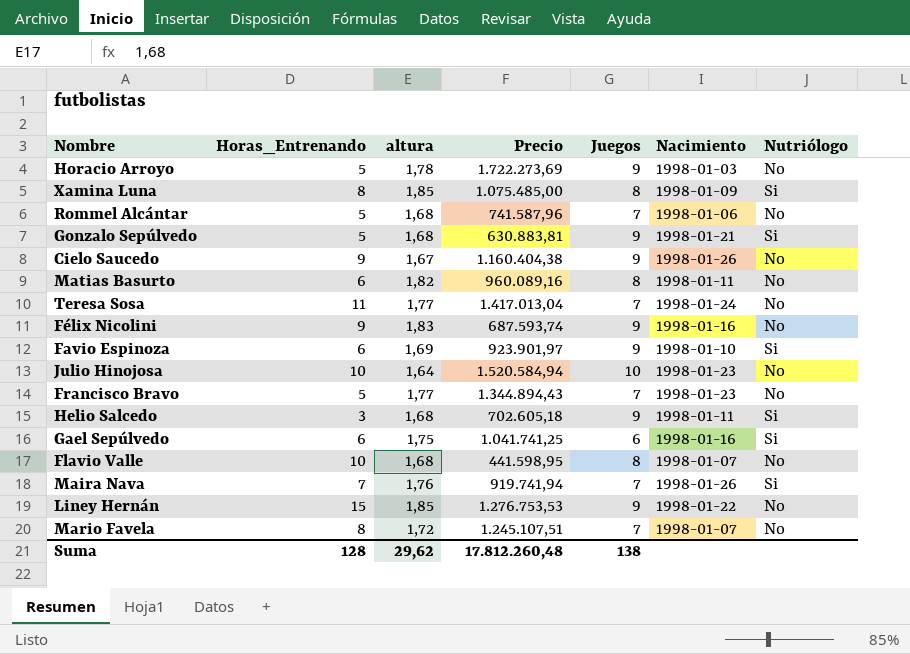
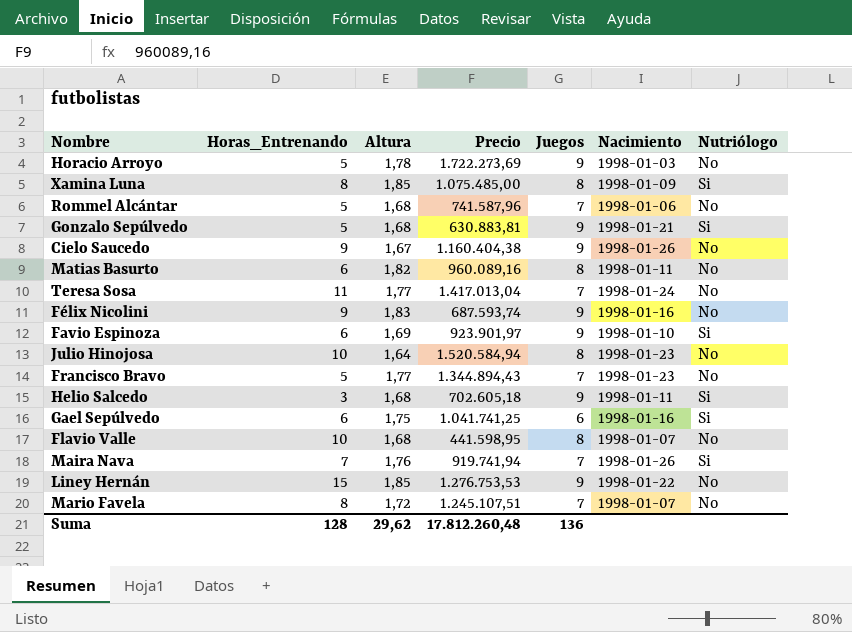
column name: altura -> Altura
Julio Hinojosa | Juegos: 10 -> 8
Suma | Juegos: 138 -> 136

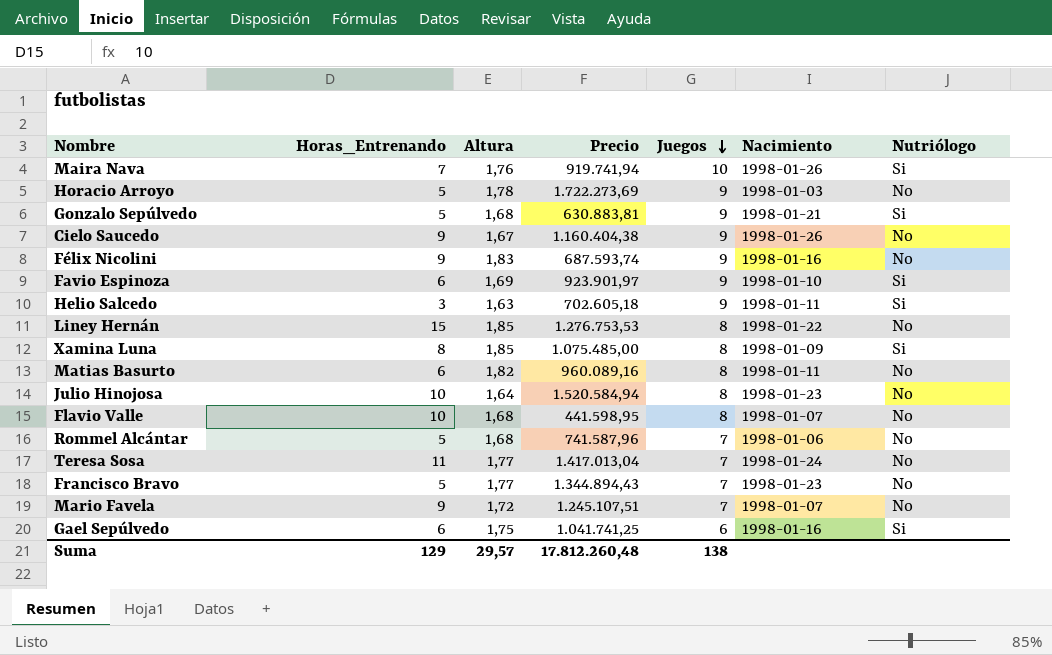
row order: none -> Juegos descending
Maira Nava | Juegos: 7 -> 10
Helio Salcedo | Altura: 1,68 -> 1,63
Liney Hernán | Juegos: 9 -> 8
Mario Favela | Horas_Entrenando: 8 -> 9
Suma | Horas_Entrenando: 128 -> 129
Suma | Altura: 29,62 -> 29,57
Suma | Juegos: 136 -> 138

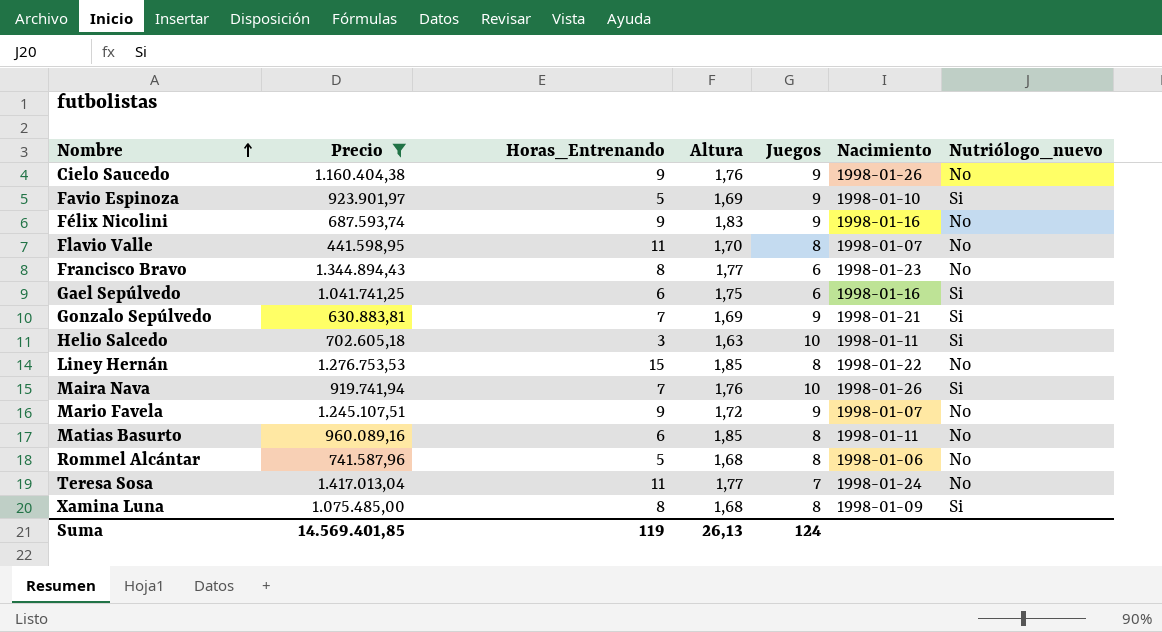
filter: none -> Precio <= 1.417.013,04
row order: Juegos descending -> Nombre ascending
column Precio | position: 4 -> 2
column name: Nutriólogo -> Nutriólogo_nuevo
Cielo Saucedo | Altura: 1,67 -> 1,76
Favio Espinoza | Horas_Entrenando: 6 -> 5
Flavio Valle | Horas_Entrenando: 10 -> 11
Flavio Valle | Altura: 1,68 -> 1,70
Francisco Bravo | Horas_Entrenando: 5 -> 8
Francisco Bravo | Juegos: 7 -> 6
Gonzalo Sepúlvedo | Horas_Entrenando: 5 -> 7
Gonzalo Sepúlvedo | Altura: 1,68 -> 1,69
Helio Salcedo | Juegos: 9 -> 10
Mario Favela | Juegos: 7 -> 9
Matias Basurto | Altura: 1,82 -> 1,85
Rommel Alcántar | Juegos: 7 -> 8
Xamina Luna | Altura: 1,85 -> 1,68
Suma | Precio: 17.812.260,48 -> 14.569.401,85
Suma | Horas_Entrenando: 129 -> 119
Suma | Altura: 29,57 -> 26,13
Suma | Juegos: 138 -> 124

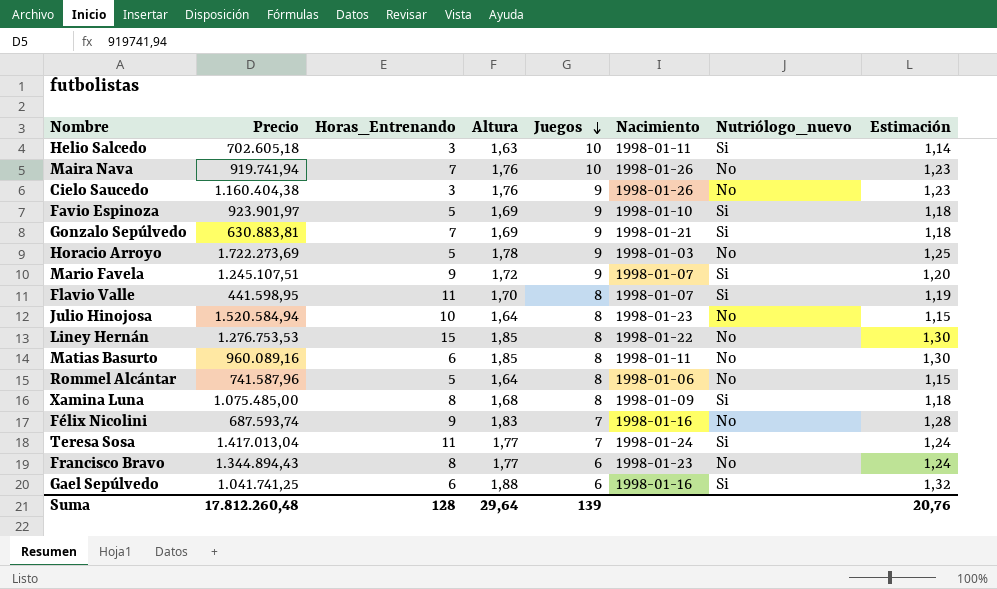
filter: Precio <= 1.417.013,04 -> none
row order: Nombre ascending -> Juegos descending
column Estimación | formula: none -> [Altura] * 0,7
Maira Nava | Nutriólogo_nuevo: Si -> No
Cielo Saucedo | Horas_Entrenando: 9 -> 3
Mario Favela | Nutriólogo_nuevo: No -> Si
Flavio Valle | Nutriólogo_nuevo: No -> Si
Rommel Alcántar | Altura: 1,68 -> 1,64
Félix Nicolini | Juegos: 9 -> 7
Teresa Sosa | Nutriólogo_nuevo: No -> Si
Gael Sepúlvedo | Altura: 1,75 -> 1,88
Suma | Precio: 14.569.401,85 -> 17.812.260,48
Suma | Horas_Entrenando: 119 -> 128
Suma | Altura: 26,13 -> 29,64
Suma | Juegos: 124 -> 139

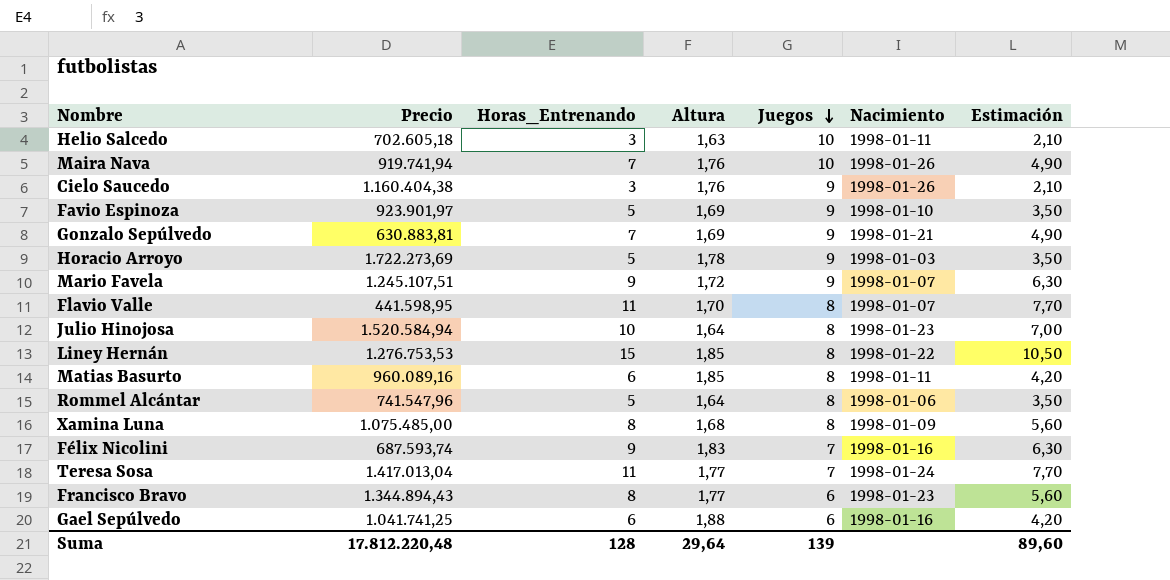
column Nutriólogo_nuevo | position: 7 -> none
column Estimación | formula: [Altura] * 0,7 -> [Horas_Entrenando] * 0,7
Rommel Alcántar | Precio: 741.587,96 -> 741.547,96
Suma | Precio: 17.812.260,48 -> 17.812.220,48
Suma | Estimación: 20,76 -> 89,60

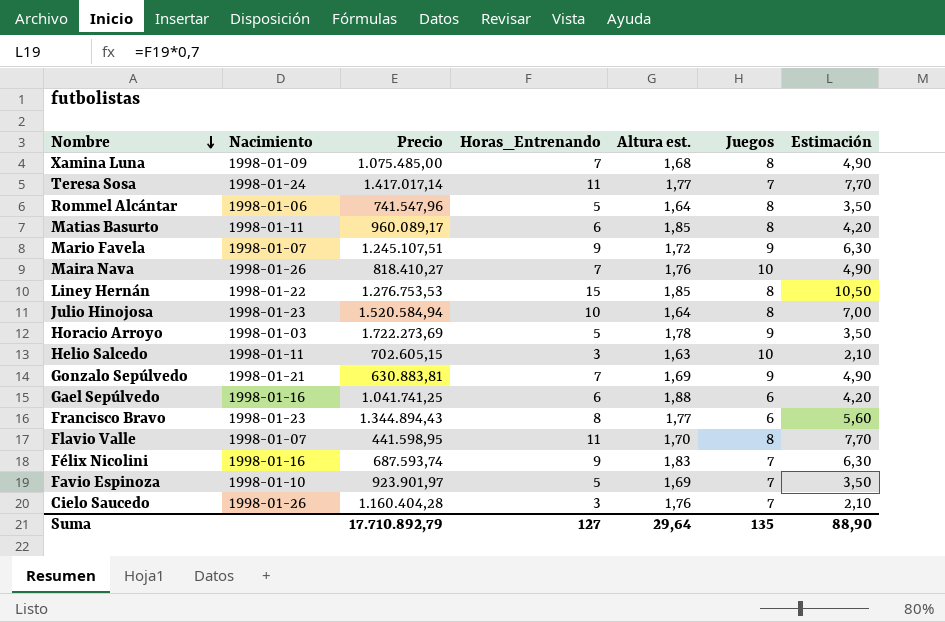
row order: Juegos descending -> Nombre descending
column Nacimiento | position: 6 -> 2
column name: Altura -> Altura est.
Xamina Luna | Horas_Entrenando: 8 -> 7
Xamina Luna | Estimación: 5,60 -> 4,90
Teresa Sosa | Precio: 1.417.013,04 -> 1.417.017,14
Matias Basurto | Precio: 960.089,16 -> 960.089,17
Maira Nava | Precio: 919.741,94 -> 818.410,27
Helio Salcedo | Precio: 702.605,18 -> 702.605,15
Favio Espinoza | Juegos: 9 -> 7
Cielo Saucedo | Precio: 1.160.404,38 -> 1.160.404,28
Cielo Saucedo | Juegos: 9 -> 7
Suma | Precio: 17.812.220,48 -> 17.710.892,79
Suma | Horas_Entrenando: 128 -> 127
Suma | Juegos: 139 -> 135
Suma | Estimación: 89,60 -> 88,90

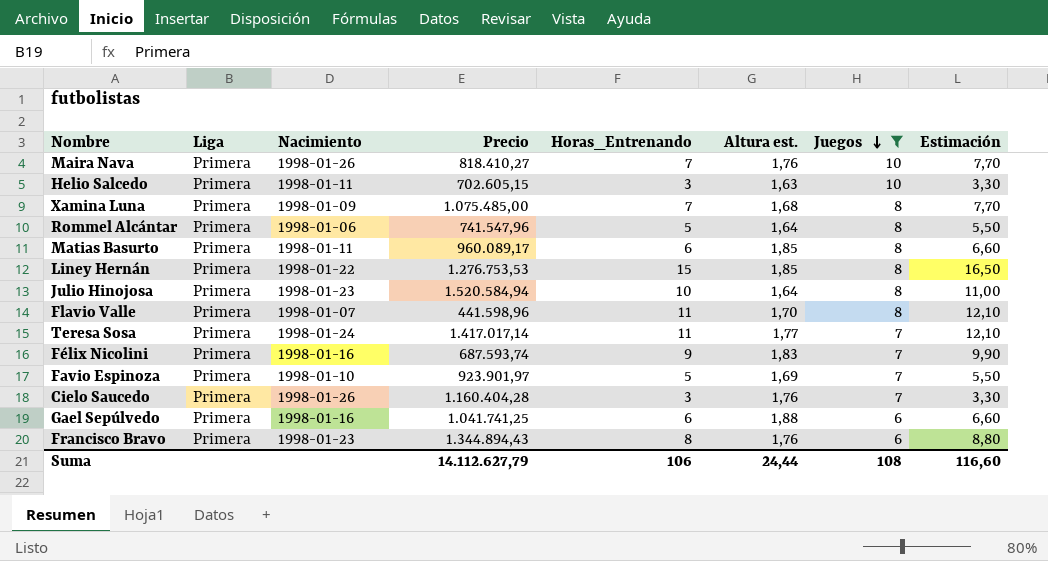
filter: none -> Juegos != 9
row order: Nombre descending -> Juegos descending
column Liga | position: none -> 2
column Estimación | formula: [Horas_Entrenando] * 0,7 -> [Horas_Entrenando] * 1,1
Flavio Valle | Precio: 441.598,95 -> 441.598,96
Francisco Bravo | Altura est.: 1,77 -> 1,76
Suma | Precio: 17.710.892,79 -> 14.112.627,79
Suma | Horas_Entrenando: 127 -> 106
Suma | Altura est.: 29,64 -> 24,44
Suma | Juegos: 135 -> 108
Suma | Estimación: 88,90 -> 116,60

